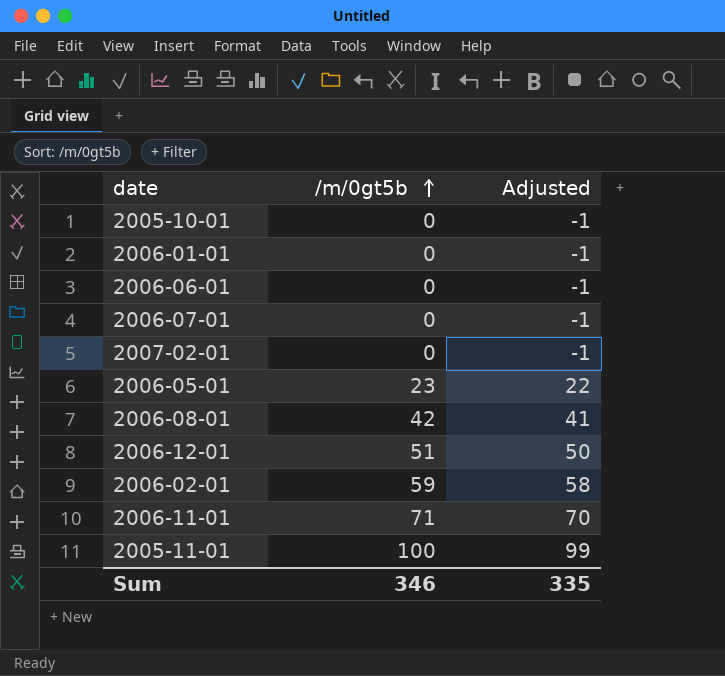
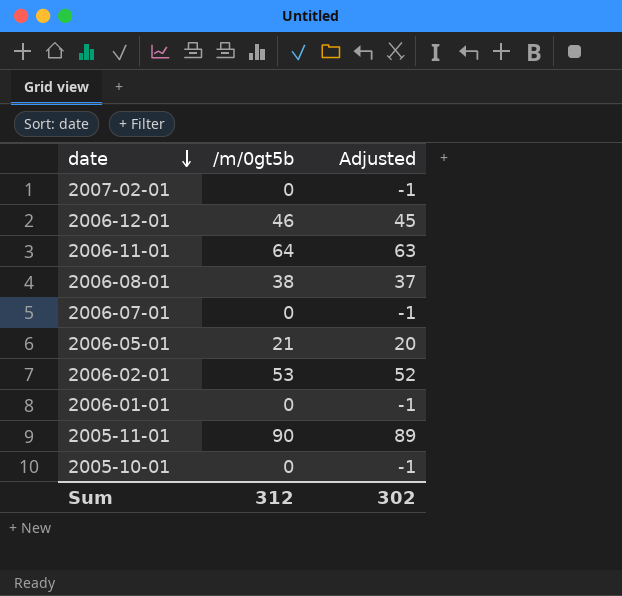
row order: /m/0gt5b ascending -> date descending
row 2006-06-01: 0 | -1 -> none
2006-12-01 | /m/0gt5b: 51 -> 46
2006-12-01 | Adjusted: 50 -> 45
2006-11-01 | /m/0gt5b: 71 -> 64
2006-11-01 | Adjusted: 70 -> 63
2006-08-01 | /m/0gt5b: 42 -> 38
2006-08-01 | Adjusted: 41 -> 37
2006-05-01 | /m/0gt5b: 23 -> 21
2006-05-01 | Adjusted: 22 -> 20
2006-02-01 | /m/0gt5b: 59 -> 53
2006-02-01 | Adjusted: 58 -> 52
2005-11-01 | /m/0gt5b: 100 -> 90
2005-11-01 | Adjusted: 99 -> 89
Sum | /m/0gt5b: 346 -> 312
Sum | Adjusted: 335 -> 302

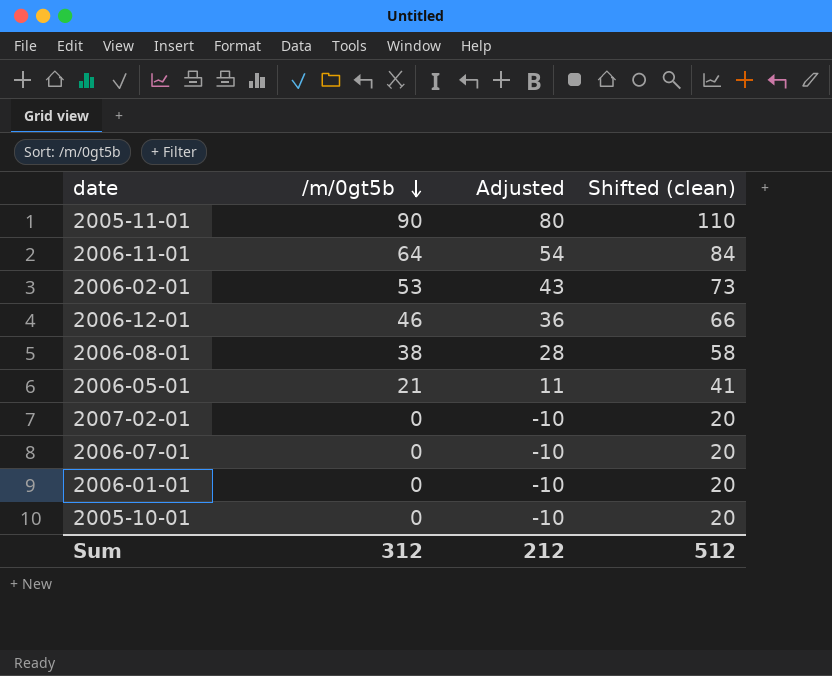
row order: date descending -> /m/0gt5b descending
column Adjusted | formula: [/m/0gt5b] - 1 -> [/m/0gt5b] - 10
column Shifted (clean) | formula: none -> [/m/0gt5b] + 20
Sum | Adjusted: 302 -> 212

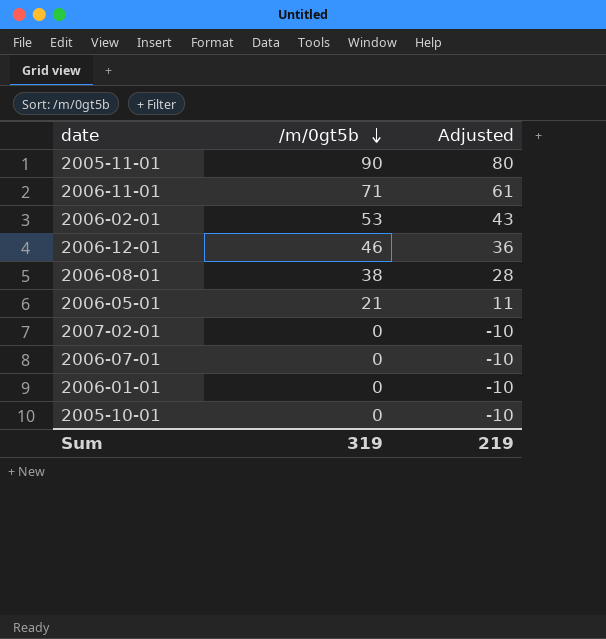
column Shifted (clean) | formula: [/m/0gt5b] + 20 -> none
2006-11-01 | /m/0gt5b: 64 -> 71
2006-11-01 | Adjusted: 54 -> 61
Sum | /m/0gt5b: 312 -> 319
Sum | Adjusted: 212 -> 219

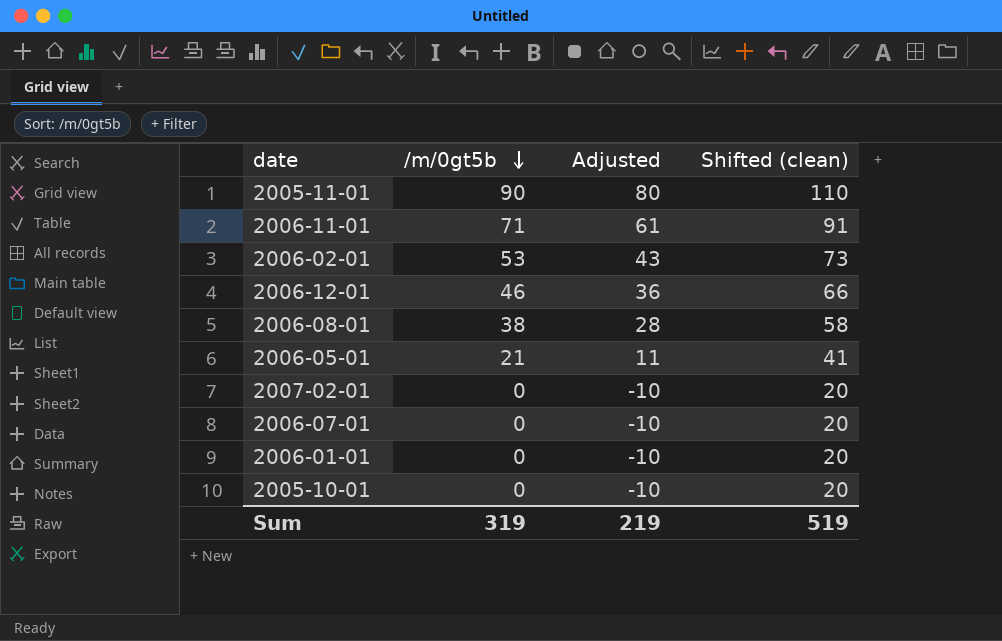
column Shifted (clean) | formula: none -> [/m/0gt5b] + 20

